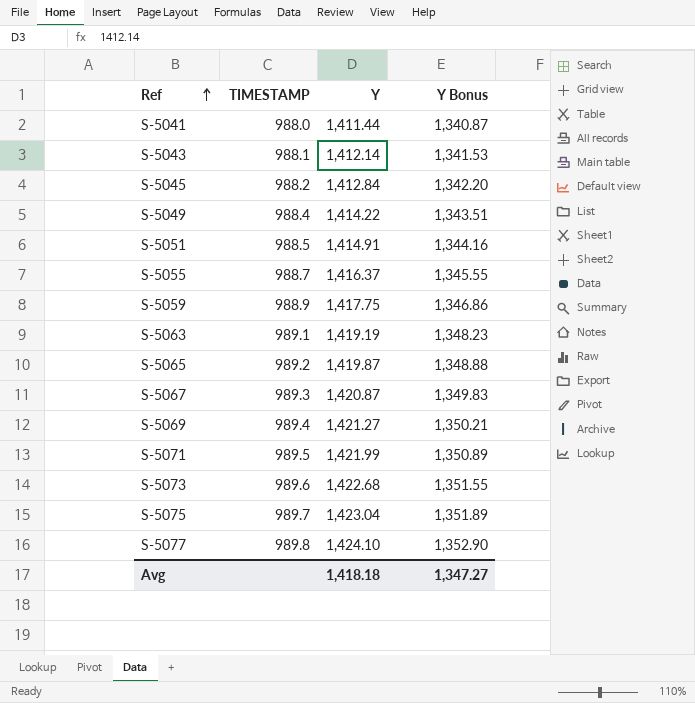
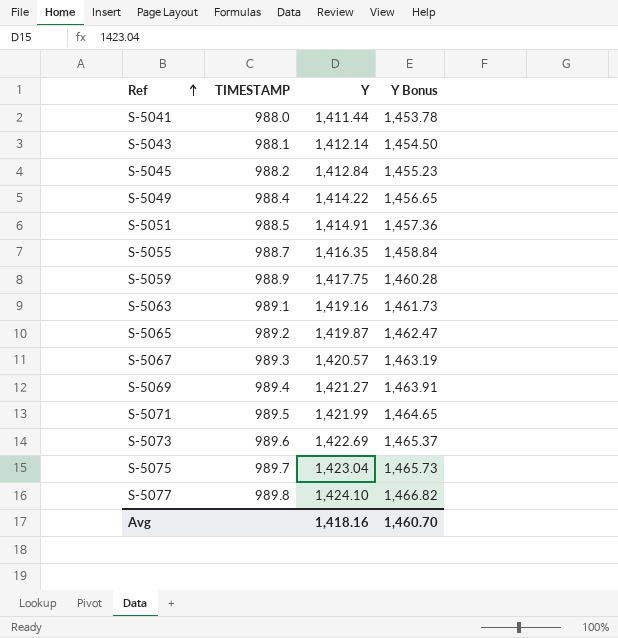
column Y Bonus | formula: [Y] * 0.95 -> [Y] * 1.03
S-5055 | Y: 1,416.37 -> 1,416.35
S-5063 | Y: 1,419.19 -> 1,419.16
S-5067 | Y: 1,420.87 -> 1,420.57
S-5073 | Y: 1,422.68 -> 1,422.69
Avg | Y: 1,418.18 -> 1,418.16
Avg | Y Bonus: 1,347.27 -> 1,460.70

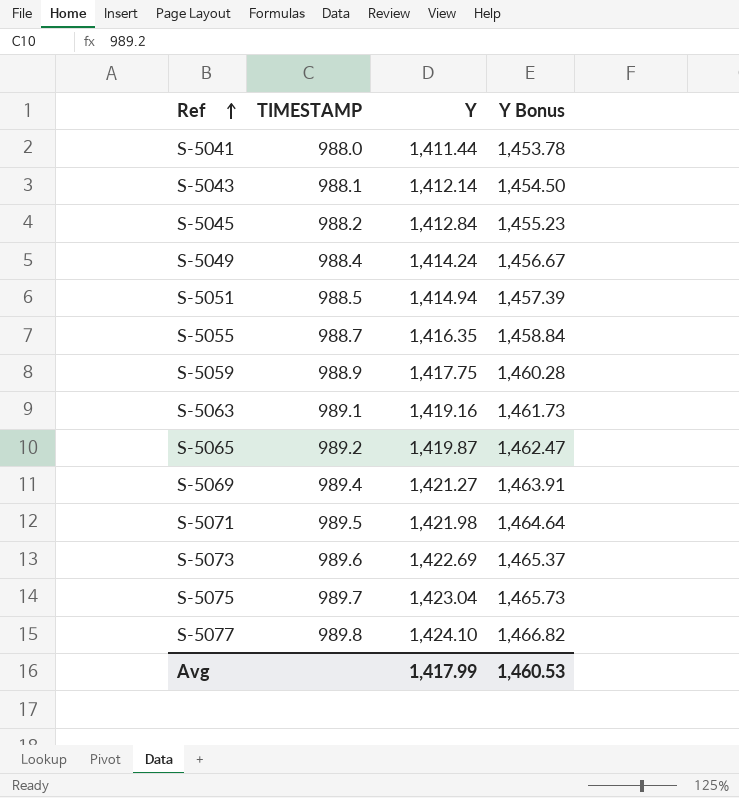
row S-5067: 989.3 | 1,420.57 | 1,463.19 -> none
S-5049 | Y: 1,414.22 -> 1,414.24
S-5049 | Y Bonus: 1,456.65 -> 1,456.67
S-5051 | Y: 1,414.91 -> 1,414.94
S-5051 | Y Bonus: 1,457.36 -> 1,457.39
S-5071 | Y: 1,421.99 -> 1,421.98
S-5071 | Y Bonus: 1,464.65 -> 1,464.64
Avg | Y: 1,418.16 -> 1,417.99
Avg | Y Bonus: 1,460.70 -> 1,460.53

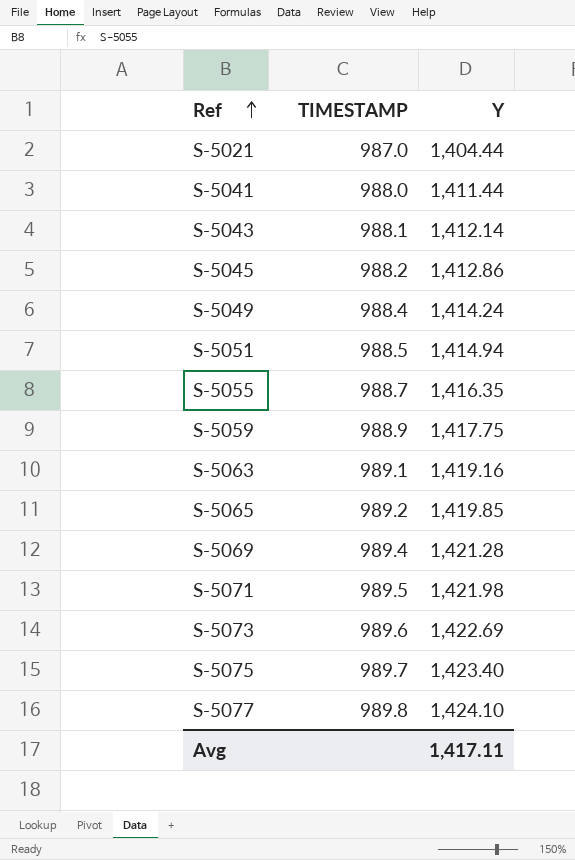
column Y Bonus | formula: [Y] * 1.03 -> none
row S-5021: none -> 987.0 | 1,404.44
S-5045 | Y: 1,412.84 -> 1,412.86
S-5065 | Y: 1,419.87 -> 1,419.85
S-5069 | Y: 1,421.27 -> 1,421.28
S-5075 | Y: 1,423.04 -> 1,423.40
Avg | Y: 1,417.99 -> 1,417.11

